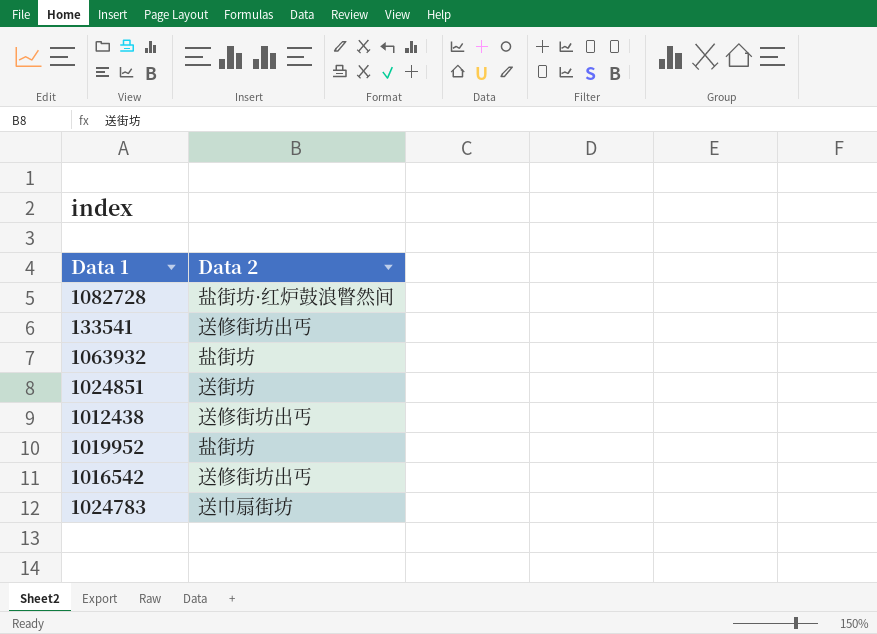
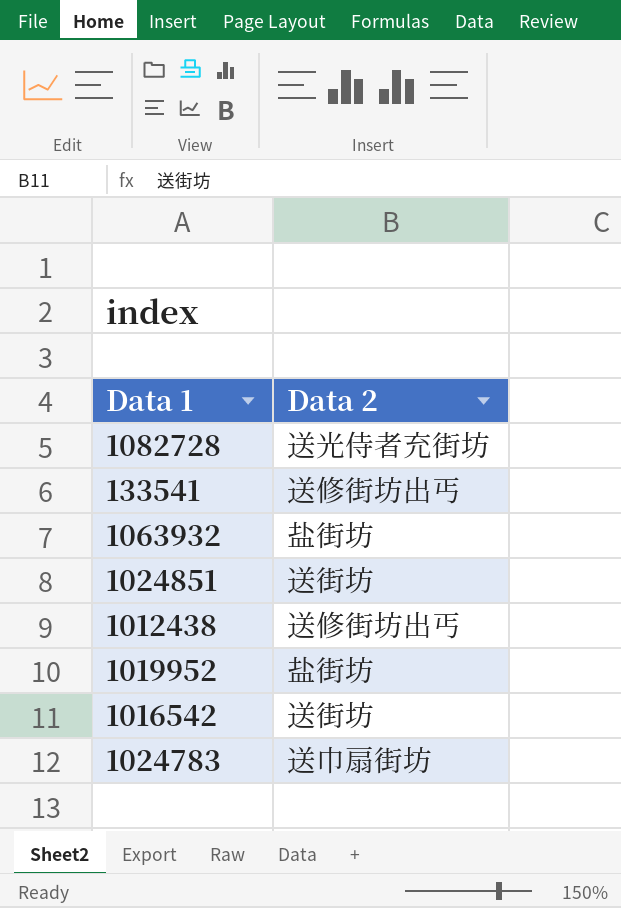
1082728 | Data 2: 盐街坊·红炉鼓浪瞥然间 -> 送光侍者充街坊
1016542 | Data 2: 送修街坊出丐 -> 送街坊

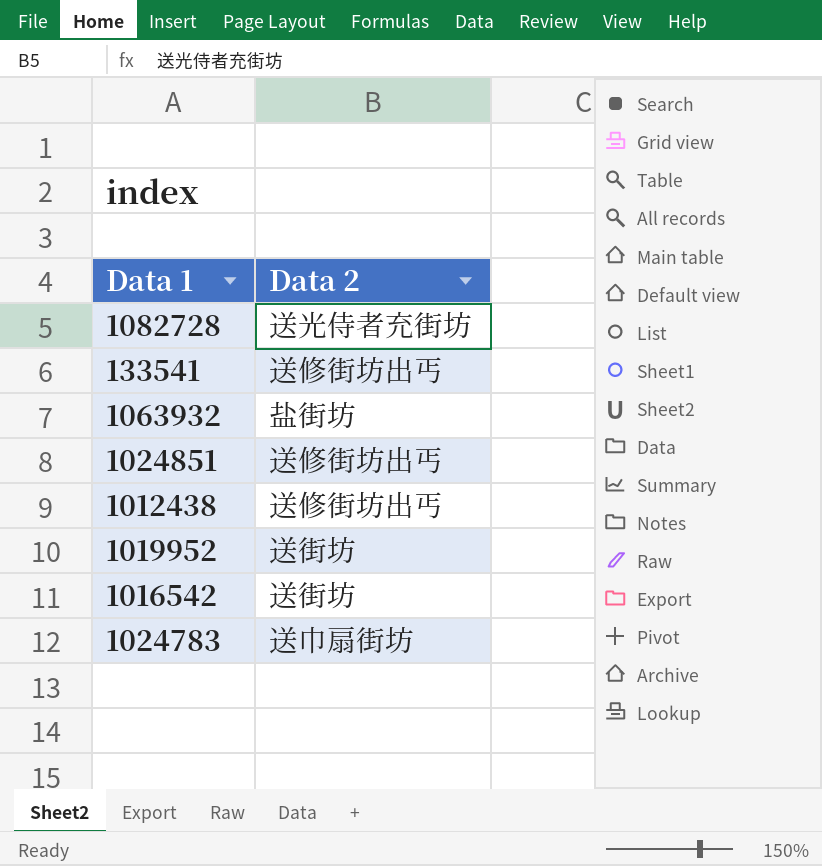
1024851 | Data 2: 送街坊 -> 送修街坊出丐
1019952 | Data 2: 盐街坊 -> 送街坊

